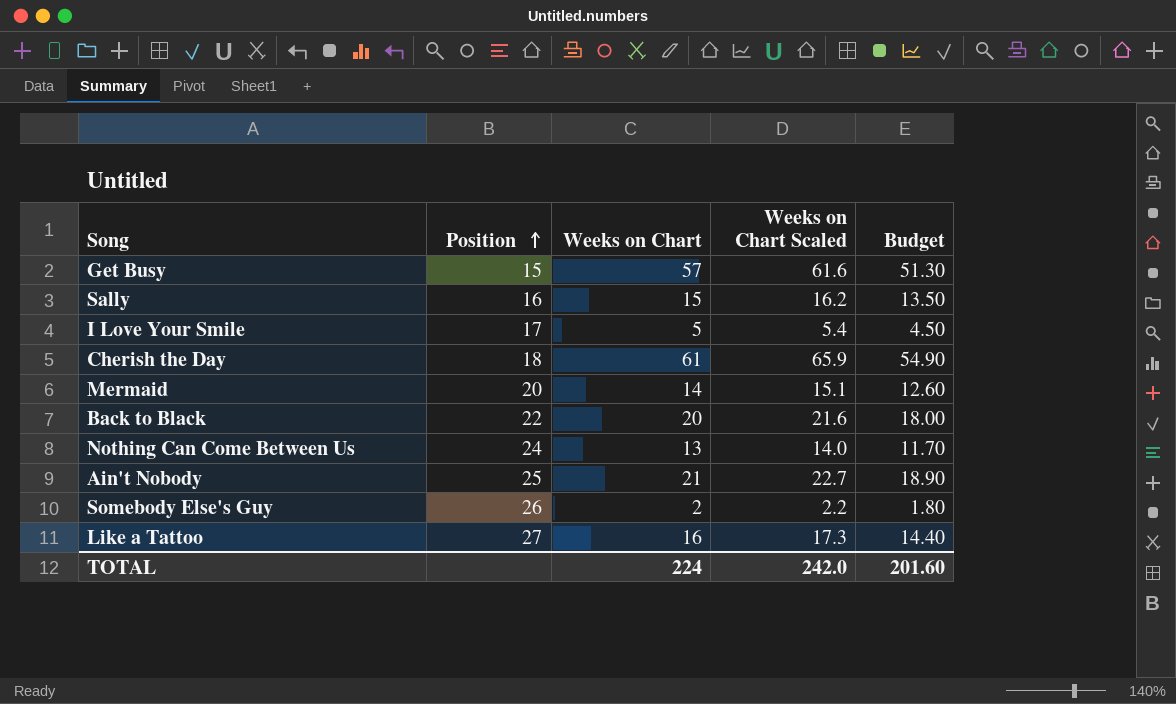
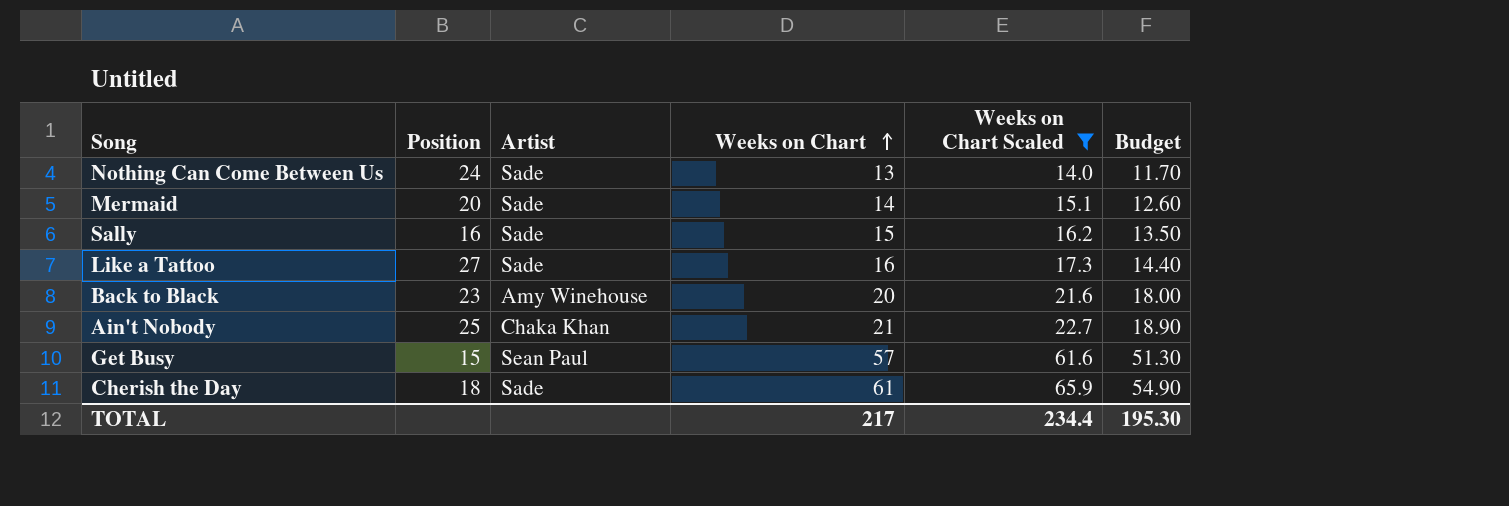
filter: none -> Weeks on Chart Scaled >= 14.0
row order: Position ascending -> Weeks on Chart ascending
column Artist | position: none -> 3
Back to Black | Position: 22 -> 23
TOTAL | Weeks on Chart: 224 -> 217
TOTAL | Weeks on Chart Scaled: 242.0 -> 234.4
TOTAL | Budget: 201.60 -> 195.30

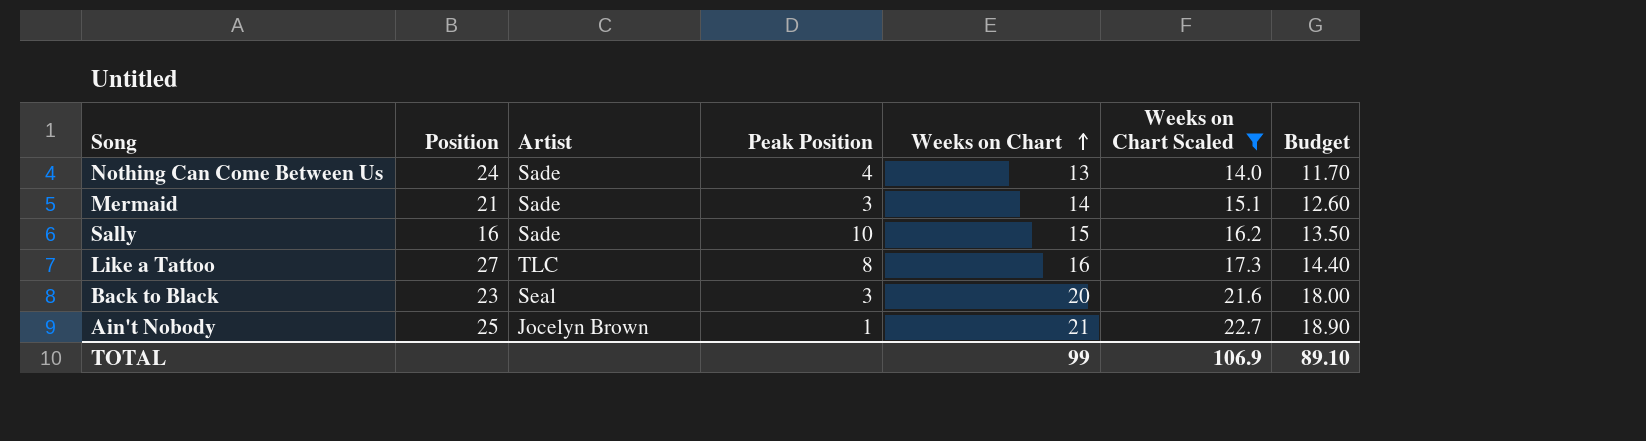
column Peak Position | position: none -> 4
row Get Busy: 15 | Sean Paul | 57 | 61.6 | 51.30 -> none
row Cherish the Day: 18 | Sade | 61 | 65.9 | 54.90 -> none
Mermaid | Position: 20 -> 21
Like a Tattoo | Artist: Sade -> TLC
Back to Black | Artist: Amy Winehouse -> Seal
Ain't Nobody | Artist: Chaka Khan -> Jocelyn Brown
TOTAL | Weeks on Chart: 217 -> 99
TOTAL | Weeks on Chart Scaled: 234.4 -> 106.9
TOTAL | Budget: 195.30 -> 89.10

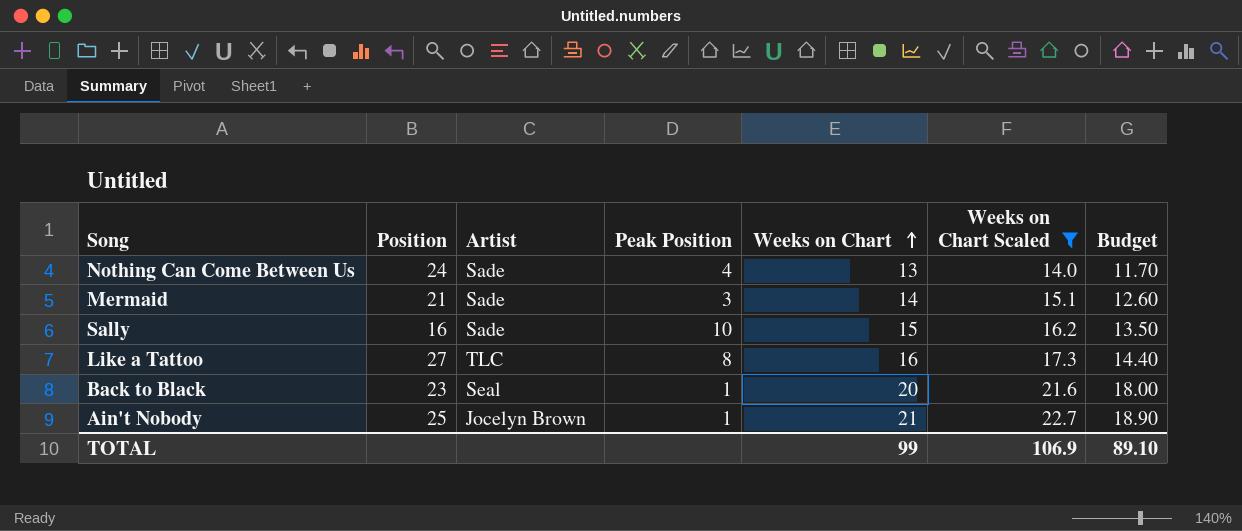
Back to Black | Peak Position: 3 -> 1

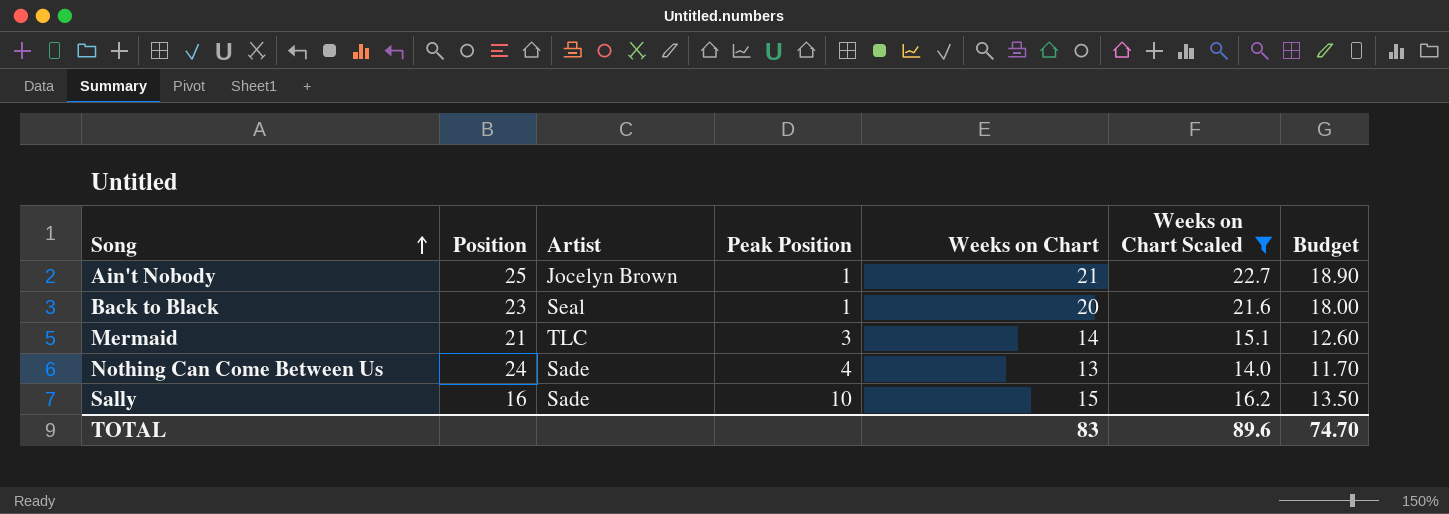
row order: Weeks on Chart ascending -> Song ascending
row Like a Tattoo: 27 | TLC | 8 | 16 | 17.3 | 14.40 -> none
Mermaid | Artist: Sade -> TLC
TOTAL | Weeks on Chart: 99 -> 83
TOTAL | Weeks on Chart Scaled: 106.9 -> 89.6
TOTAL | Budget: 89.10 -> 74.70

